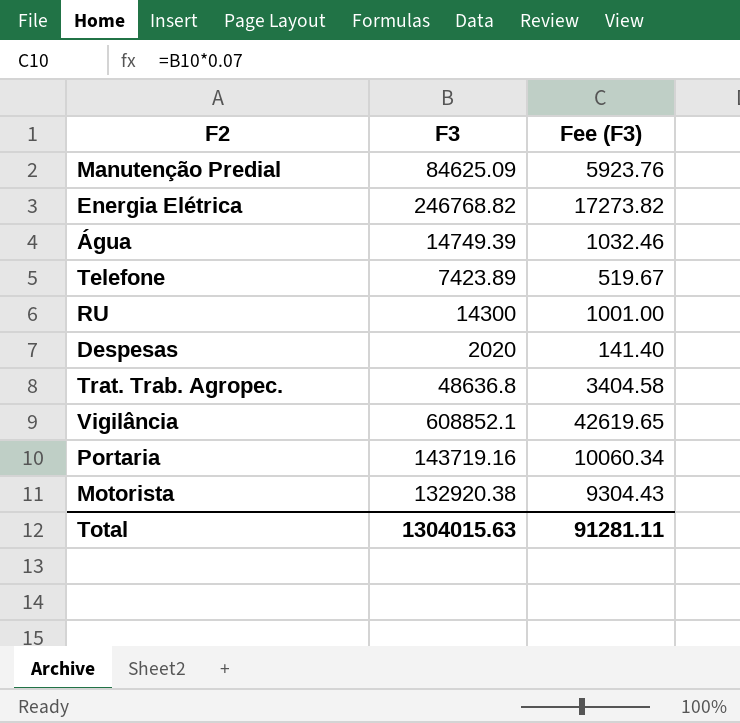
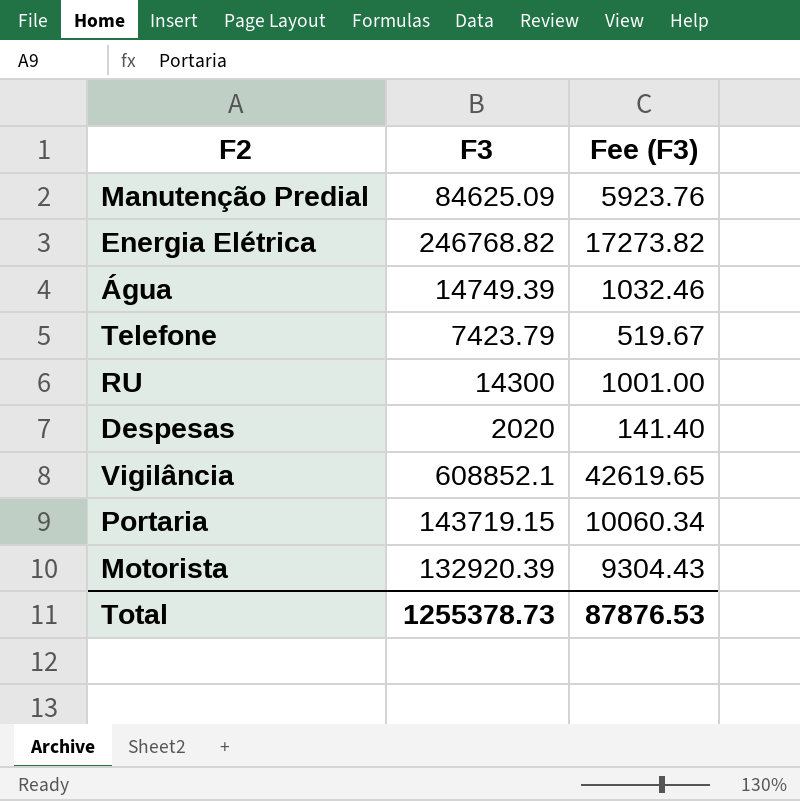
row Trat. Trab. Agropec.: 48636.8 | 3404.58 -> none
Telefone | F3: 7423.89 -> 7423.79
Portaria | F3: 143719.16 -> 143719.15
Motorista | F3: 132920.38 -> 132920.39
Total | F3: 1304015.63 -> 1255378.73
Total | Fee (F3): 91281.11 -> 87876.53

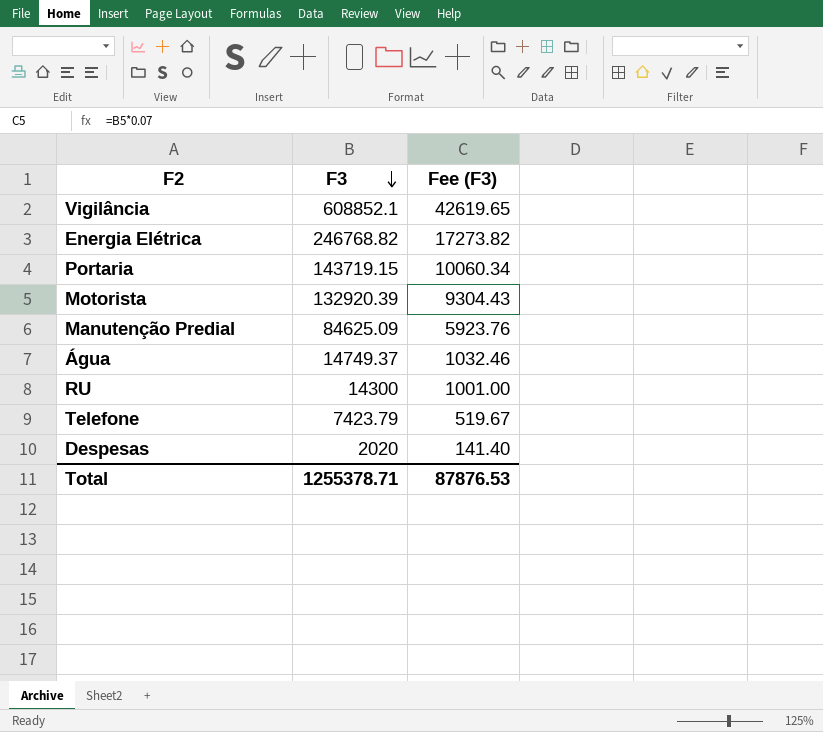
row order: none -> F3 descending
Água | F3: 14749.39 -> 14749.37
Total | F3: 1255378.73 -> 1255378.71

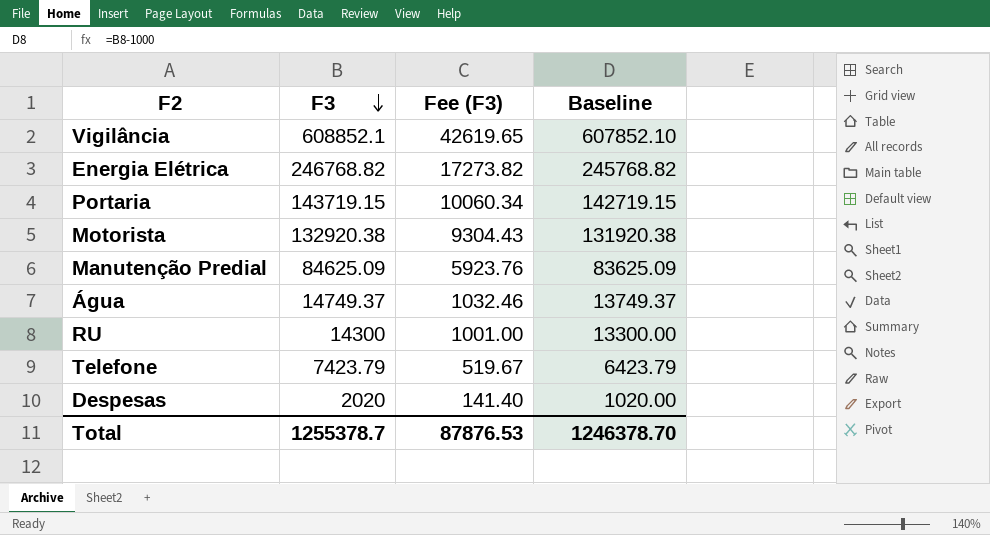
column Baseline | formula: none -> [F3] - 1000
Motorista | F3: 132920.39 -> 132920.38
Total | F3: 1255378.71 -> 1255378.7

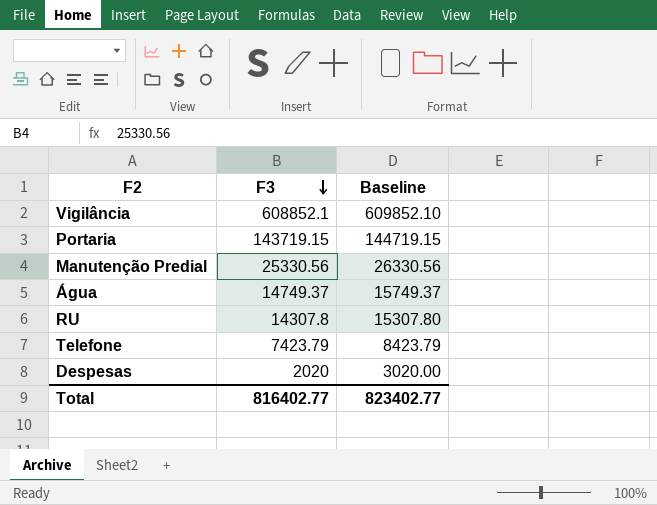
column Fee (F3) | formula: [F3] * 0.07 -> none
column Baseline | formula: [F3] - 1000 -> [F3] + 1000
row Energia Elétrica: 246768.82 | 17273.82 | 245768.82 -> none
row Motorista: 132920.38 | 9304.43 | 131920.38 -> none
Manutenção Predial | F3: 84625.09 -> 25330.56
RU | F3: 14300 -> 14307.8
Total | F3: 1255378.7 -> 816402.77
Total | Baseline: 1246378.70 -> 823402.77

